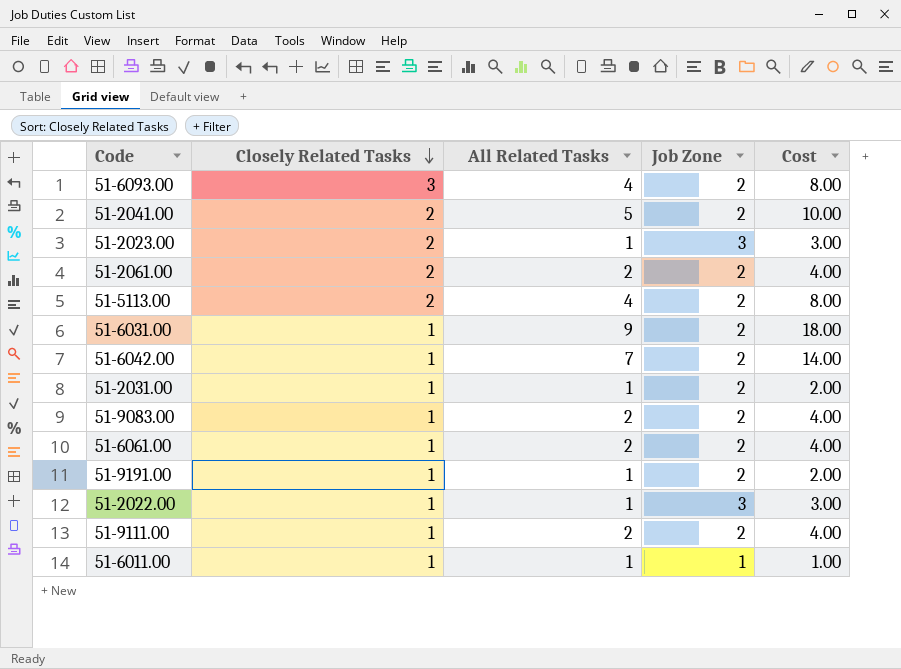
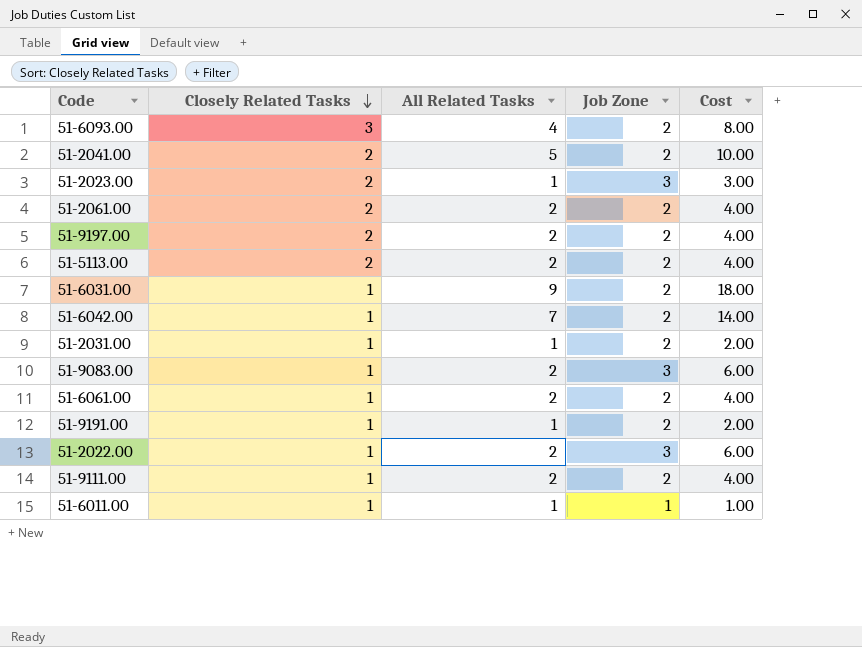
row 51-9197.00: none -> 2 | 2 | 2 | 4.00
51-5113.00 | All Related Tasks: 4 -> 2
51-5113.00 | Cost: 8.00 -> 4.00
51-9083.00 | Job Zone: 2 -> 3
51-9083.00 | Cost: 4.00 -> 6.00
51-2022.00 | All Related Tasks: 1 -> 2
51-2022.00 | Cost: 3.00 -> 6.00

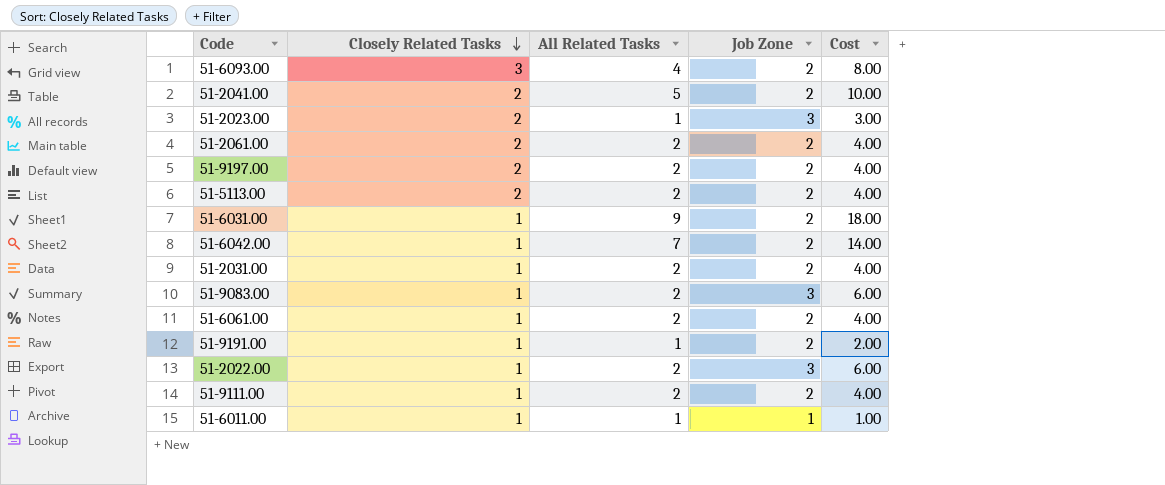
51-2031.00 | All Related Tasks: 1 -> 2
51-2031.00 | Cost: 2.00 -> 4.00

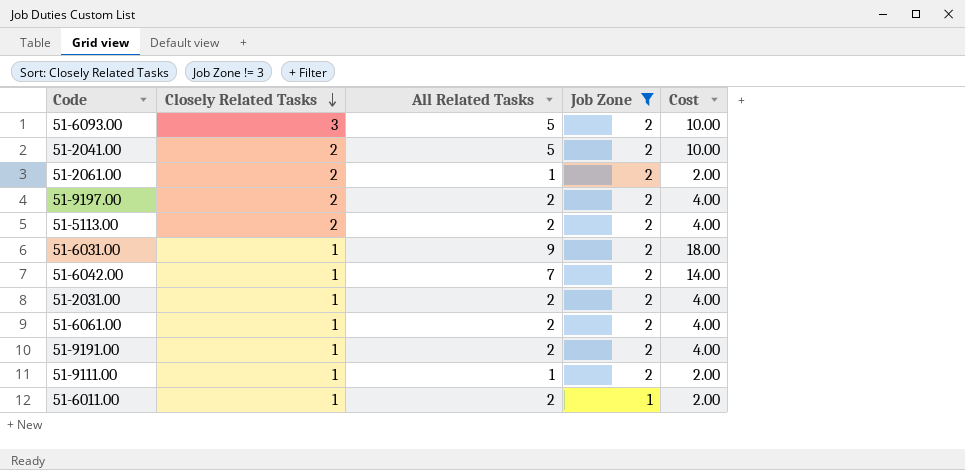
filter: none -> Job Zone != 3
51-6093.00 | All Related Tasks: 4 -> 5
51-6093.00 | Cost: 8.00 -> 10.00
51-2061.00 | All Related Tasks: 2 -> 1
51-2061.00 | Cost: 4.00 -> 2.00
51-9191.00 | All Related Tasks: 1 -> 2
51-9191.00 | Cost: 2.00 -> 4.00
51-9111.00 | All Related Tasks: 2 -> 1
51-9111.00 | Cost: 4.00 -> 2.00
51-6011.00 | All Related Tasks: 1 -> 2
51-6011.00 | Cost: 1.00 -> 2.00

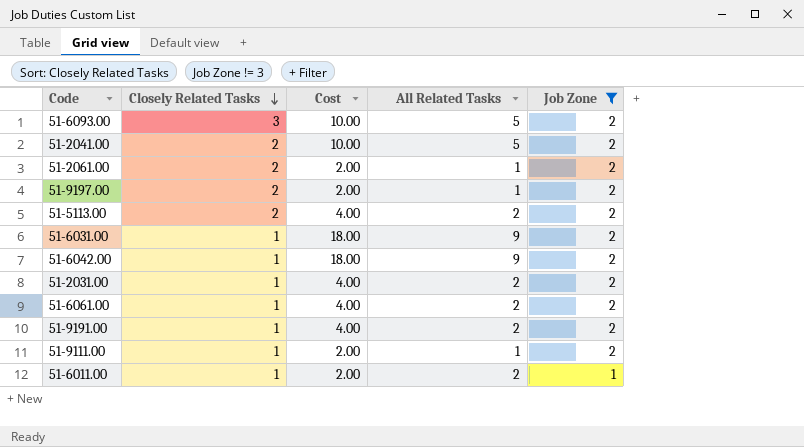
column Cost | position: 5 -> 3
51-9197.00 | Cost: 4.00 -> 2.00
51-9197.00 | All Related Tasks: 2 -> 1
51-6042.00 | Cost: 14.00 -> 18.00
51-6042.00 | All Related Tasks: 7 -> 9

